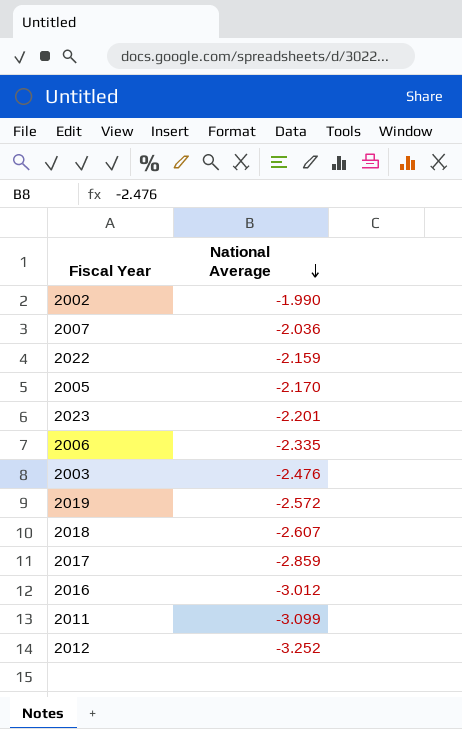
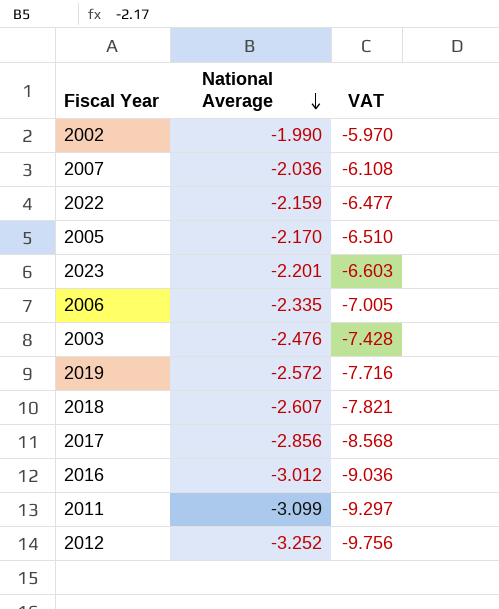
column VAT | formula: none -> [National Average] * 3
2017 | National Average: -2.859 -> -2.856

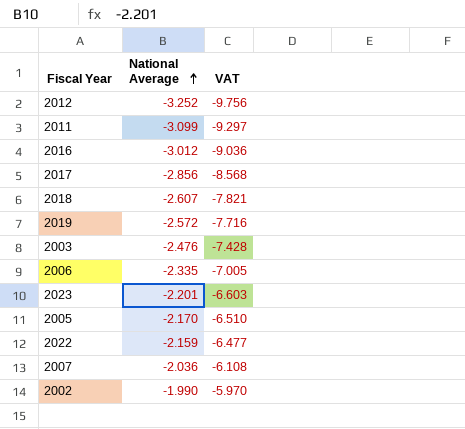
row order: National Average descending -> National Average ascending

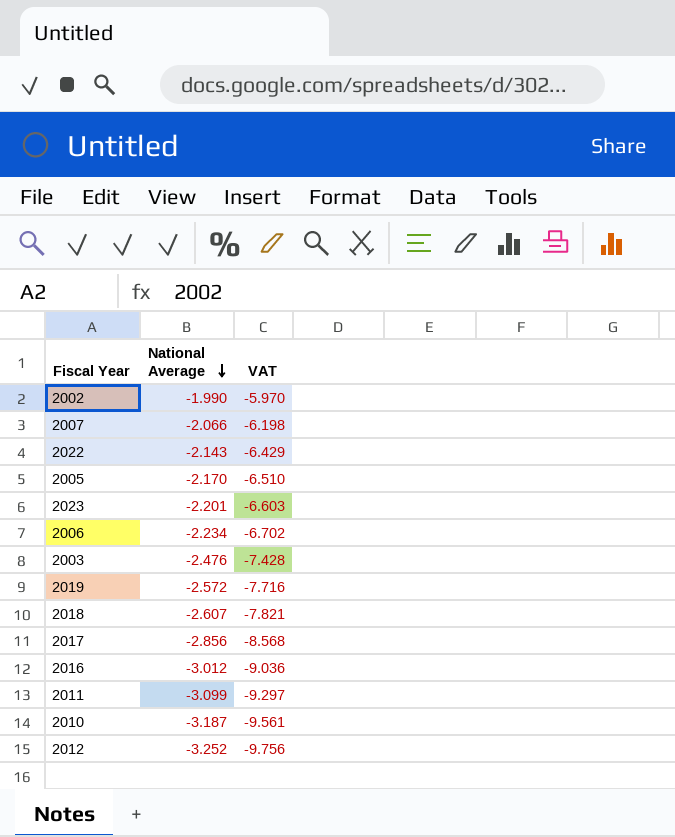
row order: National Average ascending -> National Average descending
2007 | National Average: -2.036 -> -2.066
2007 | VAT: -6.108 -> -6.198
2022 | National Average: -2.159 -> -2.143
2022 | VAT: -6.477 -> -6.429
2006 | National Average: -2.335 -> -2.234
2006 | VAT: -7.005 -> -6.702
row 2010: none -> -3.187 | -9.561

